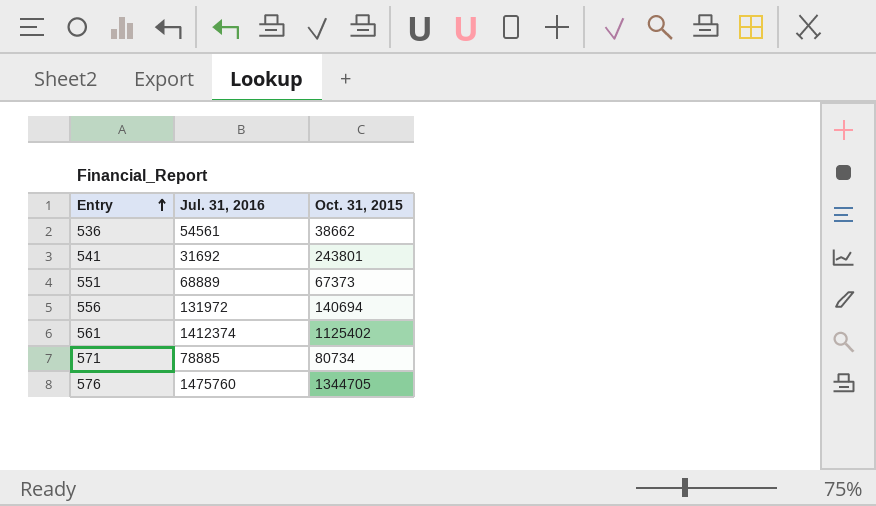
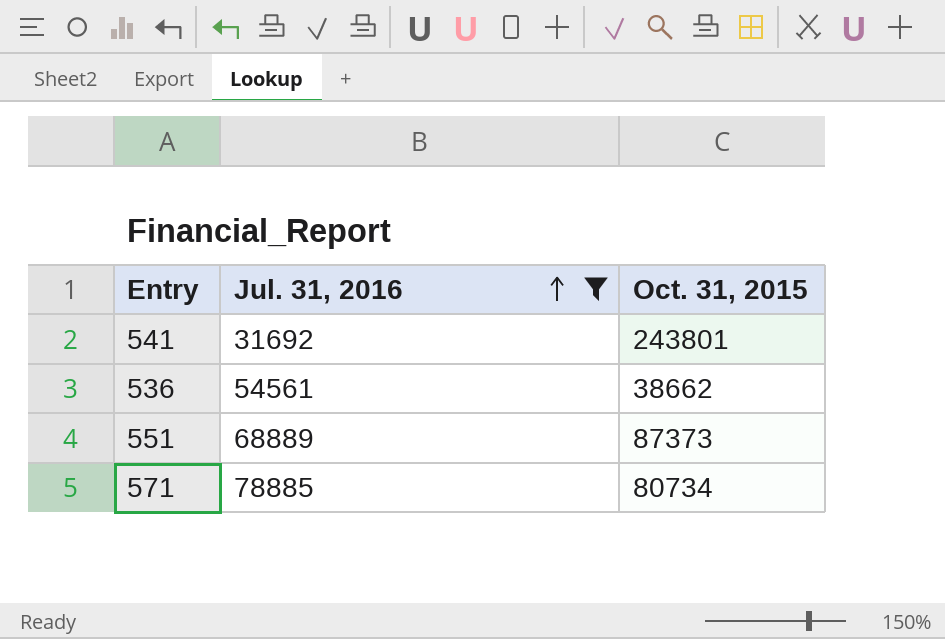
filter: none -> Jul. 31, 2016 <= 78885
row order: Entry ascending -> Jul. 31, 2016 ascending
551 | Oct. 31, 2015: 67373 -> 87373

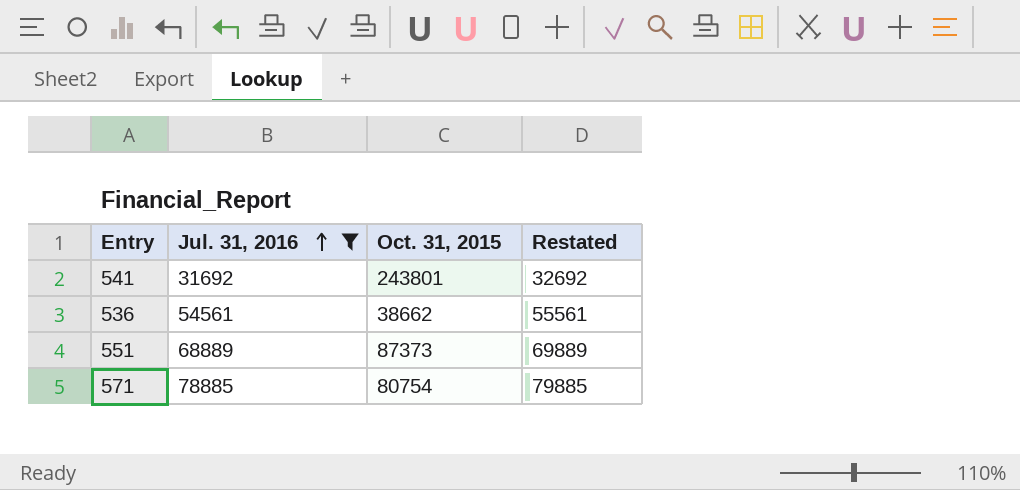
column Restated | formula: none -> [Jul. 31, 2016] + 1000
571 | Oct. 31, 2015: 80734 -> 80754

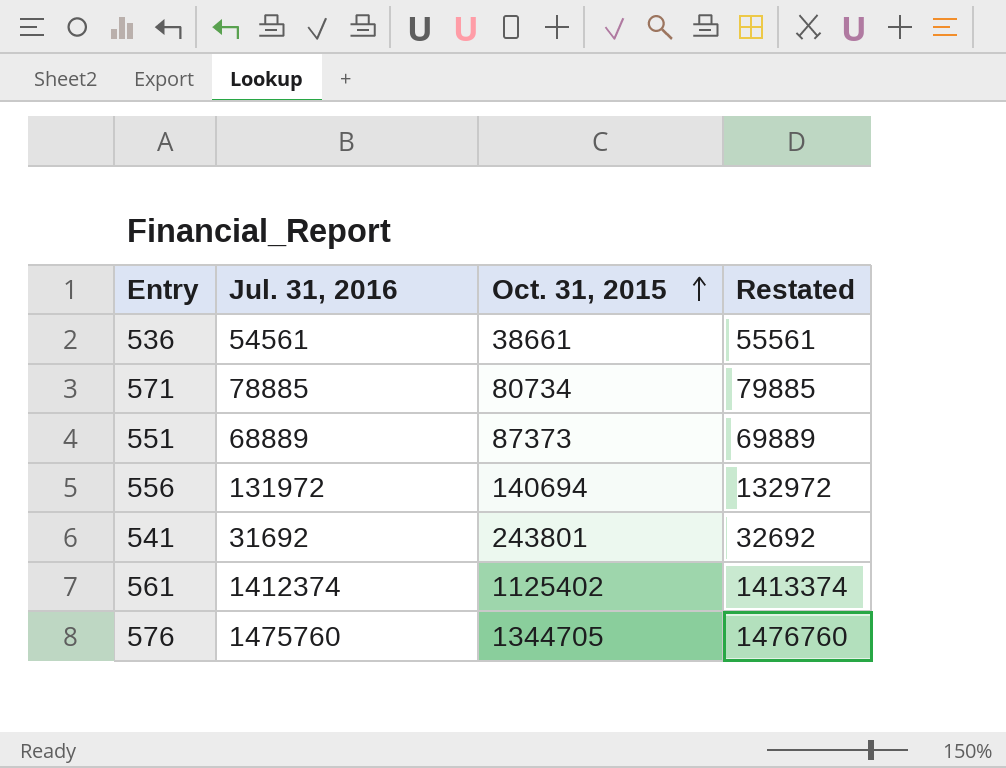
filter: Jul. 31, 2016 <= 78885 -> none
row order: Jul. 31, 2016 ascending -> Oct. 31, 2015 ascending
536 | Oct. 31, 2015: 38662 -> 38661
571 | Oct. 31, 2015: 80754 -> 80734

